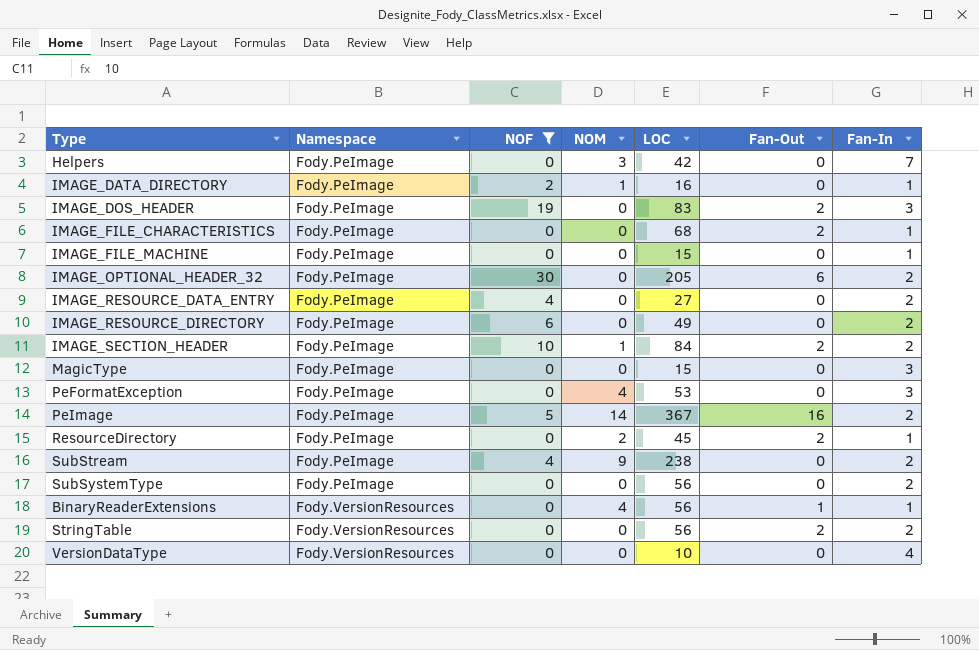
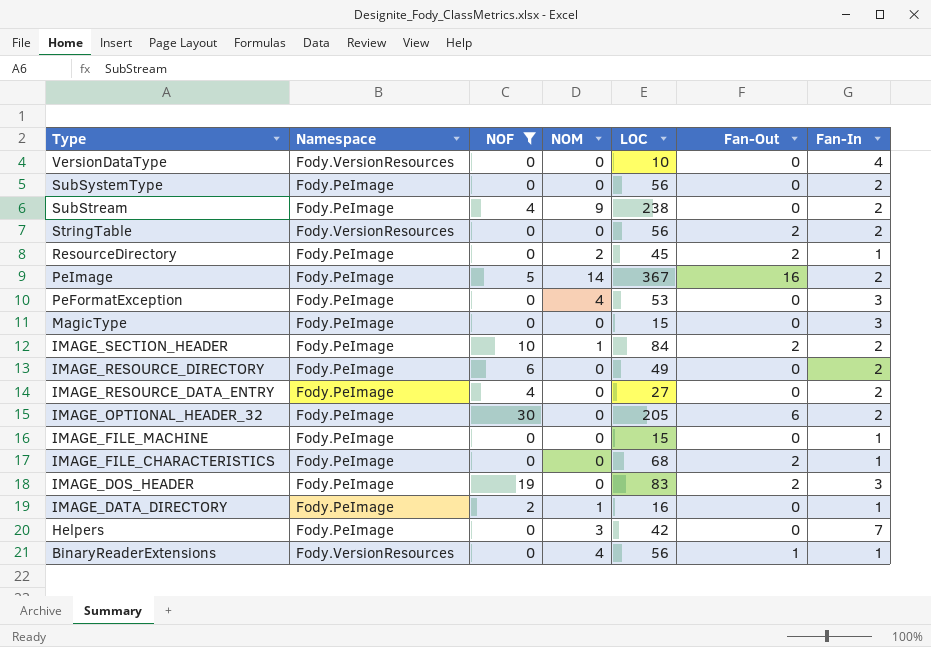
row order: Namespace ascending -> Type descending

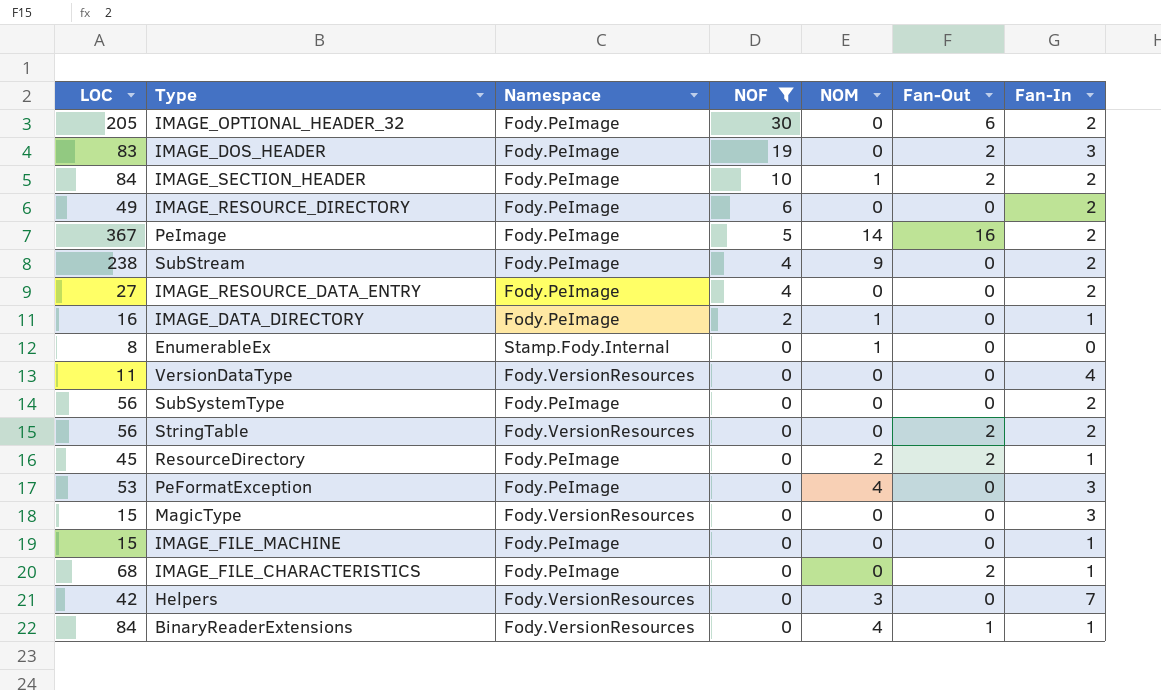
row order: Type descending -> NOF descending
column LOC | position: 5 -> 1
row EnumerableEx: none -> 8 | Stamp.Fody.Internal | 0 | 1 | 0 | 0
VersionDataType | LOC: 10 -> 11
MagicType | Namespace: Fody.PeImage -> Fody.VersionResources
Helpers | Namespace: Fody.PeImage -> Fody.VersionResources
BinaryReaderExtensions | LOC: 56 -> 84

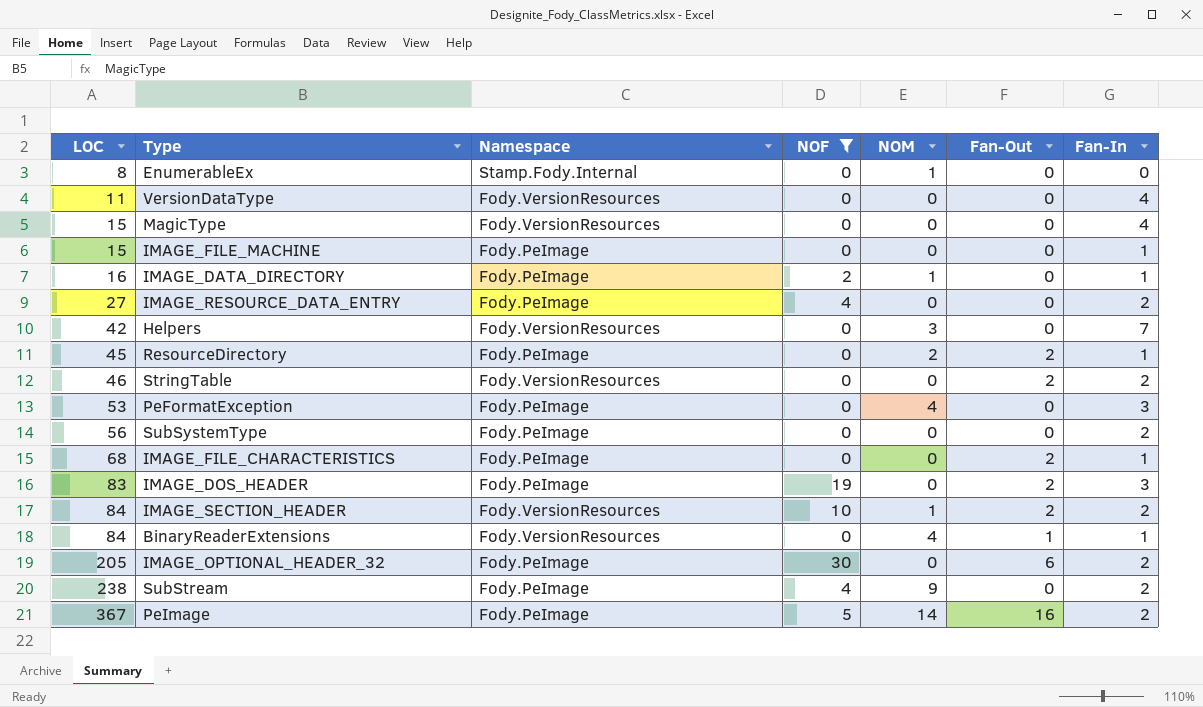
row order: NOF descending -> LOC ascending
row IMAGE_RESOURCE_DIRECTORY: 49 | Fody.PeImage | 6 | 0 | 0 | 2 -> none
MagicType | Fan-In: 3 -> 4
StringTable | LOC: 56 -> 46
IMAGE_SECTION_HEADER | Namespace: Fody.PeImage -> Fody.VersionResources

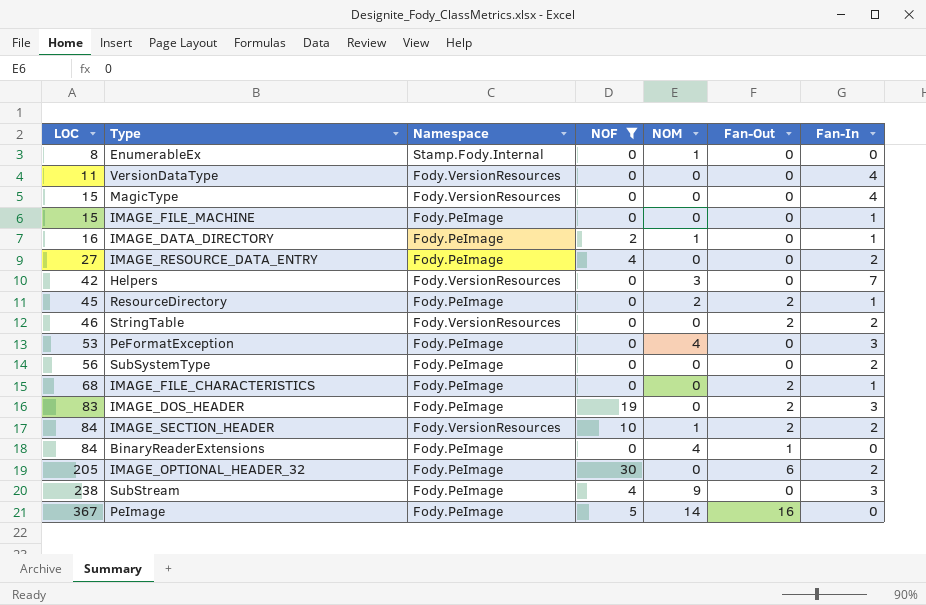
BinaryReaderExtensions | Namespace: Fody.VersionResources -> Fody.PeImage
BinaryReaderExtensions | Fan-In: 1 -> 0
SubStream | Fan-In: 2 -> 3
PeImage | Fan-In: 2 -> 0

